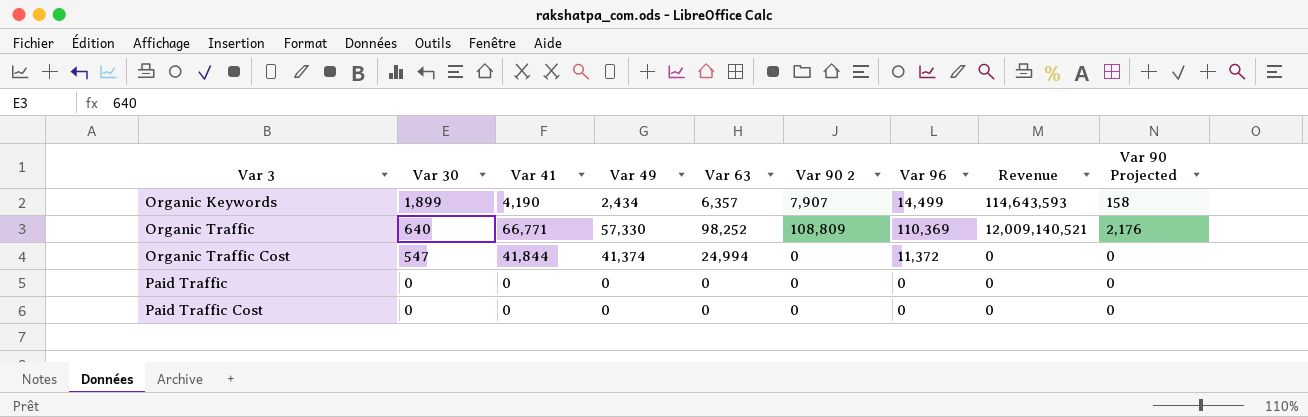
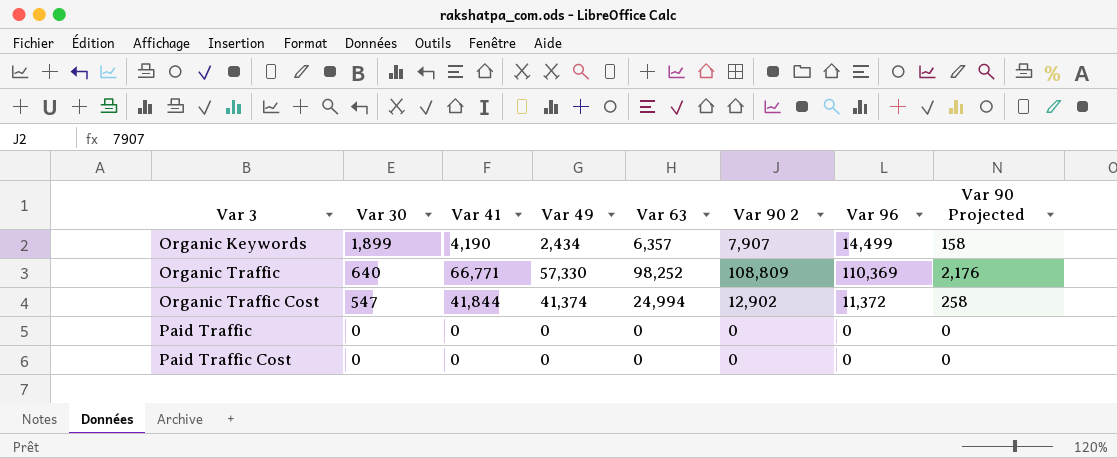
column Revenue | formula: [Var 90 2] * [Var 96] -> none
Organic Traffic Cost | Var 90 2: 0 -> 12,902
Organic Traffic Cost | Var 90 Projected: 0 -> 258

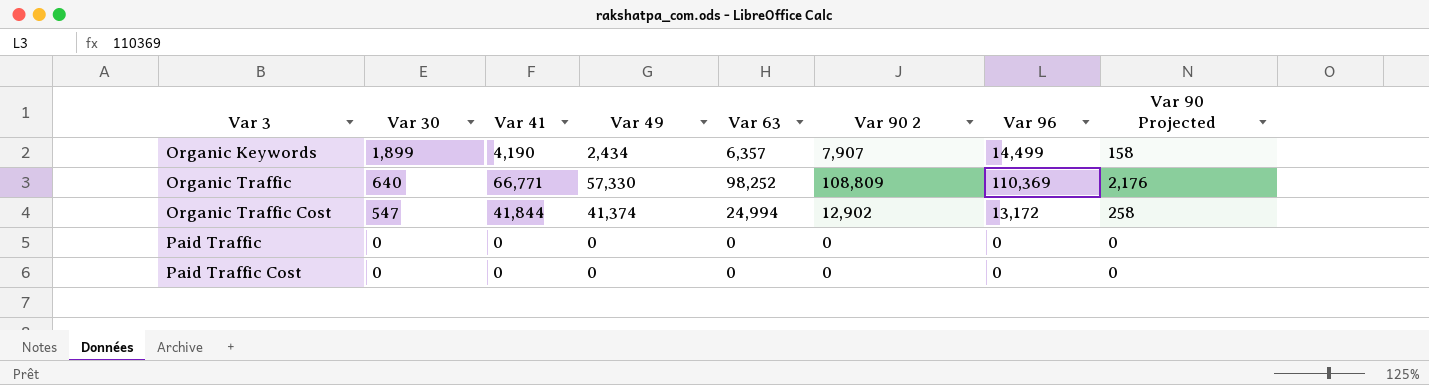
Organic Traffic Cost | Var 96: 11,372 -> 13,172

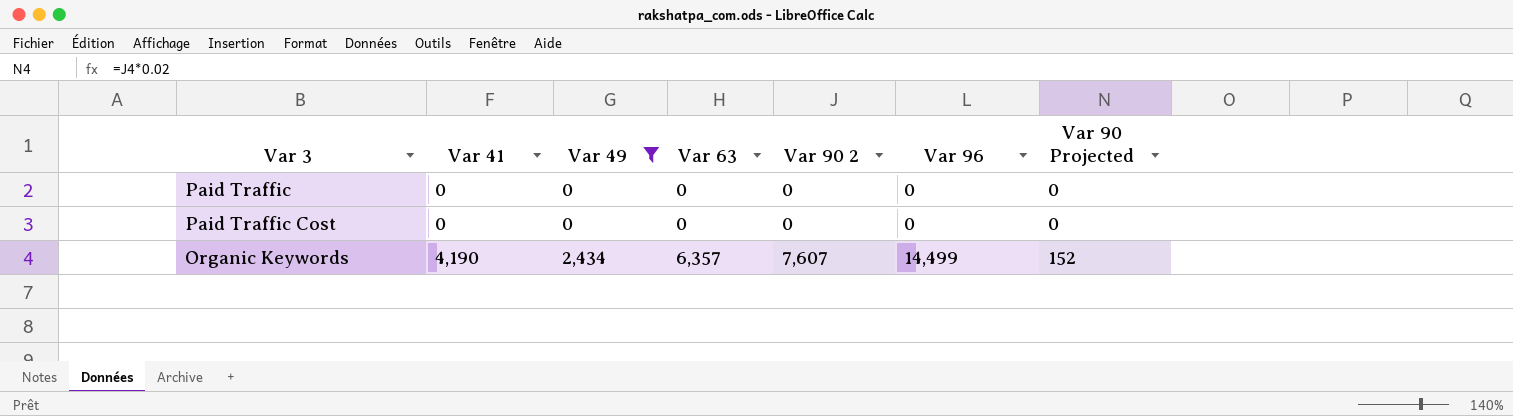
filter: none -> Var 49 <= 2,434
row order: Var 3 ascending -> Var 41 ascending
column Var 30 | position: 2 -> none
Organic Keywords | Var 90 2: 7,907 -> 7,607
Organic Keywords | Var 90 Projected: 158 -> 152

